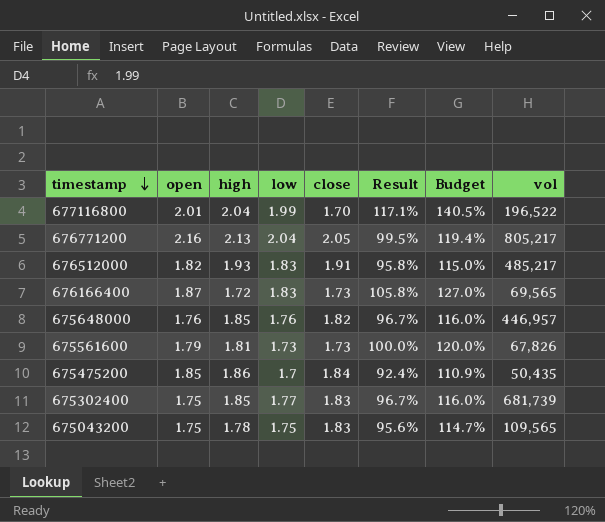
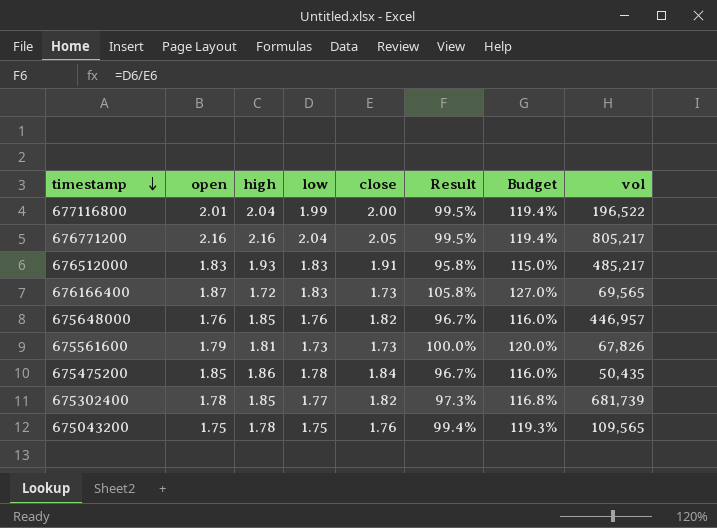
677116800 | close: 1.70 -> 2.00
677116800 | Result: 117.1% -> 99.5%
677116800 | Budget: 140.5% -> 119.4%
676771200 | high: 2.13 -> 2.16
676512000 | open: 1.82 -> 1.83
675475200 | low: 1.7 -> 1.78
675475200 | Result: 92.4% -> 96.7%
675475200 | Budget: 110.9% -> 116.0%
675302400 | open: 1.75 -> 1.78
675302400 | close: 1.83 -> 1.82
675302400 | Result: 96.7% -> 97.3%
675302400 | Budget: 116.0% -> 116.8%
675043200 | close: 1.83 -> 1.76
675043200 | Result: 95.6% -> 99.4%
675043200 | Budget: 114.7% -> 119.3%

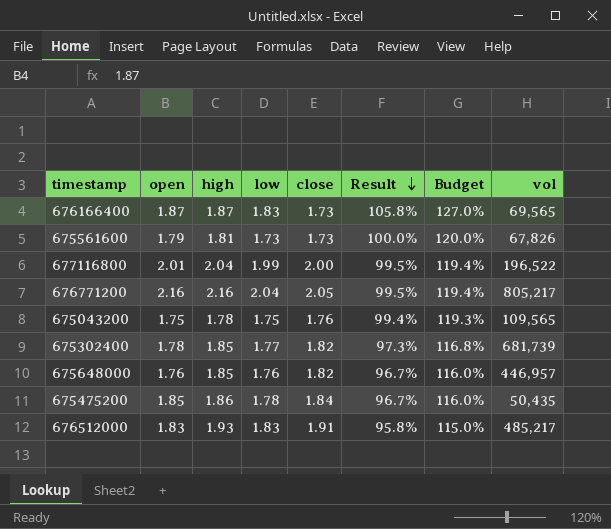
row order: timestamp descending -> Result descending
676166400 | high: 1.72 -> 1.87

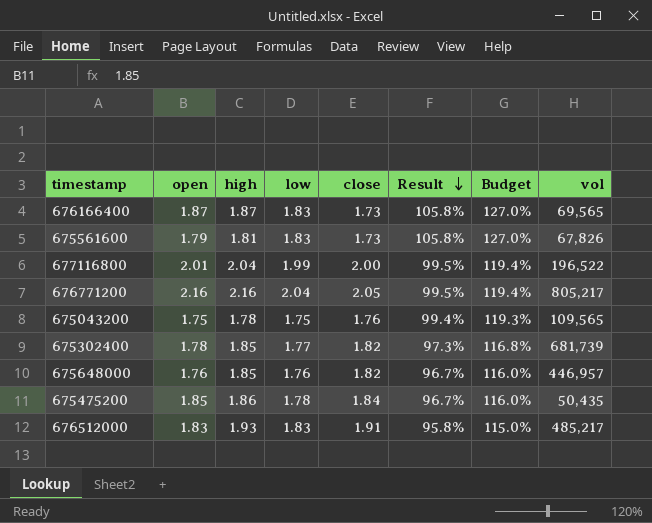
675561600 | low: 1.73 -> 1.83
675561600 | Result: 100.0% -> 105.8%
675561600 | Budget: 120.0% -> 127.0%

